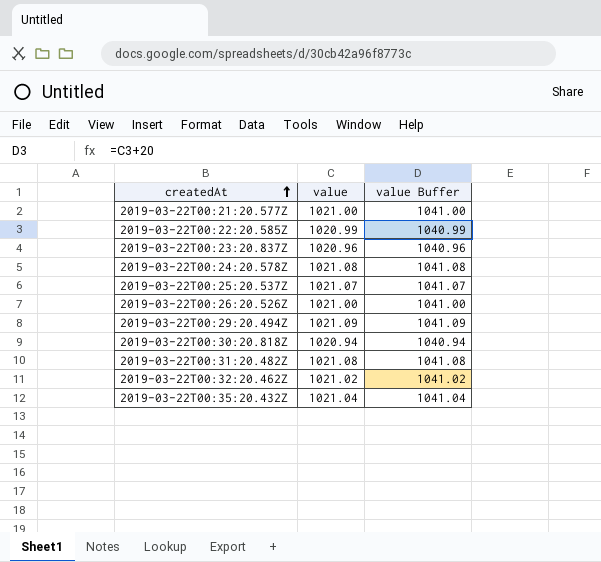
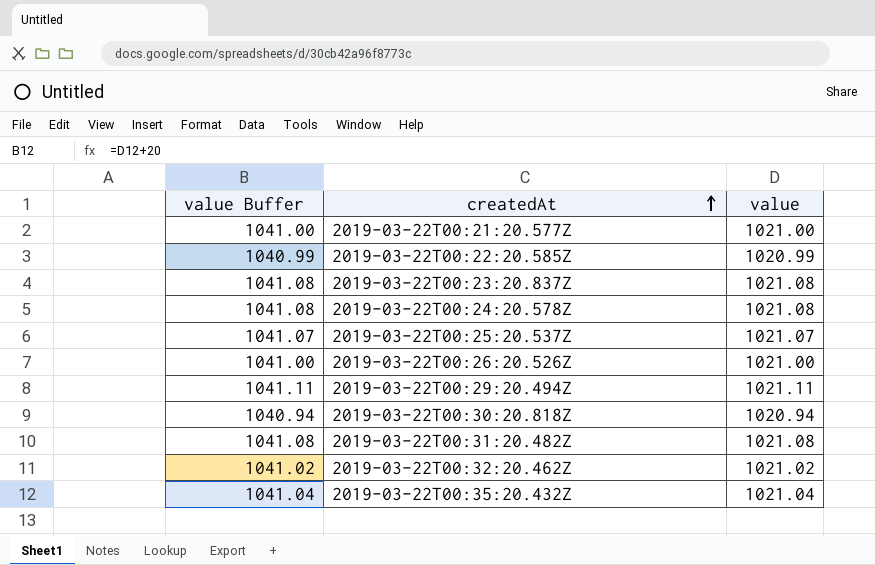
column value Buffer | position: 3 -> 1
2019-03-22T00:23:20.837Z | value Buffer: 1040.96 -> 1041.08
2019-03-22T00:23:20.837Z | value: 1020.96 -> 1021.08
2019-03-22T00:29:20.494Z | value Buffer: 1041.09 -> 1041.11
2019-03-22T00:29:20.494Z | value: 1021.09 -> 1021.11

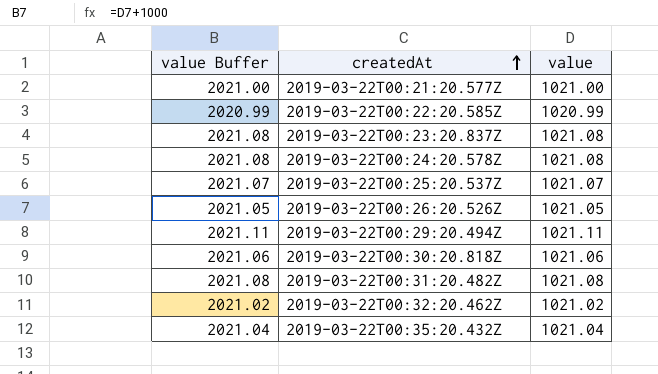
column value Buffer | formula: [value] + 20 -> [value] + 1000
2019-03-22T00:26:20.526Z | value: 1021.00 -> 1021.05
2019-03-22T00:30:20.818Z | value: 1020.94 -> 1021.06

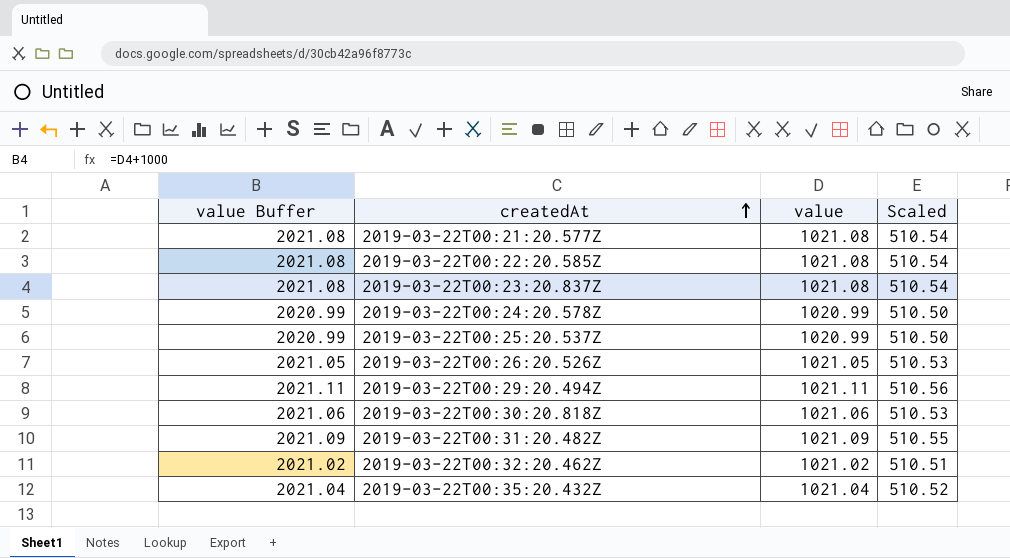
column Scaled | formula: none -> [value] * 0.5
2019-03-22T00:21:20.577Z | value Buffer: 2021.00 -> 2021.08
2019-03-22T00:21:20.577Z | value: 1021.00 -> 1021.08
2019-03-22T00:22:20.585Z | value Buffer: 2020.99 -> 2021.08
2019-03-22T00:22:20.585Z | value: 1020.99 -> 1021.08
2019-03-22T00:24:20.578Z | value Buffer: 2021.08 -> 2020.99
2019-03-22T00:24:20.578Z | value: 1021.08 -> 1020.99
2019-03-22T00:25:20.537Z | value Buffer: 2021.07 -> 2020.99
2019-03-22T00:25:20.537Z | value: 1021.07 -> 1020.99
2019-03-22T00:31:20.482Z | value Buffer: 2021.08 -> 2021.09
2019-03-22T00:31:20.482Z | value: 1021.08 -> 1021.09

